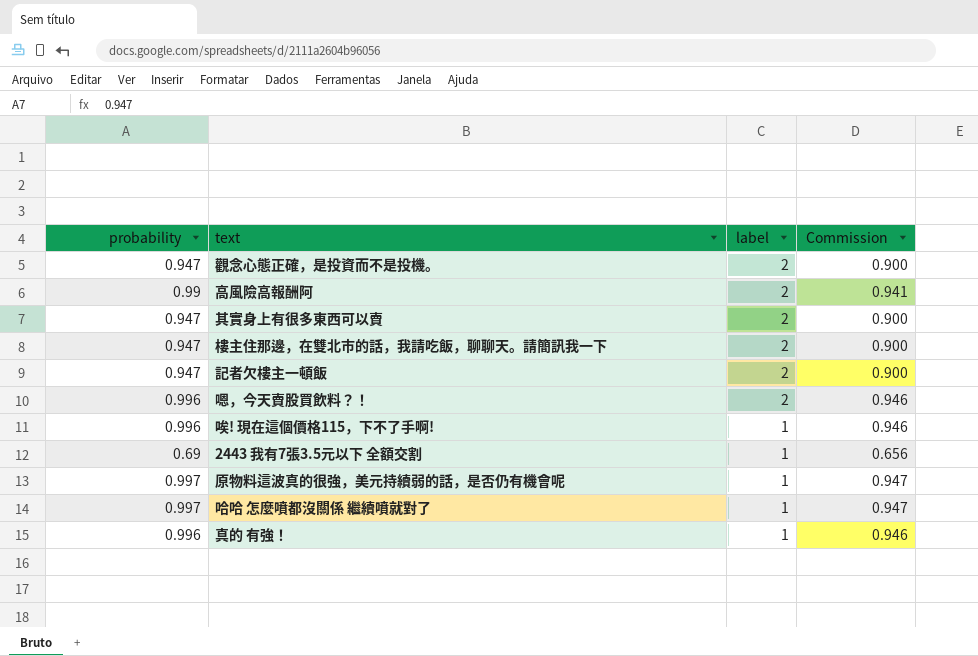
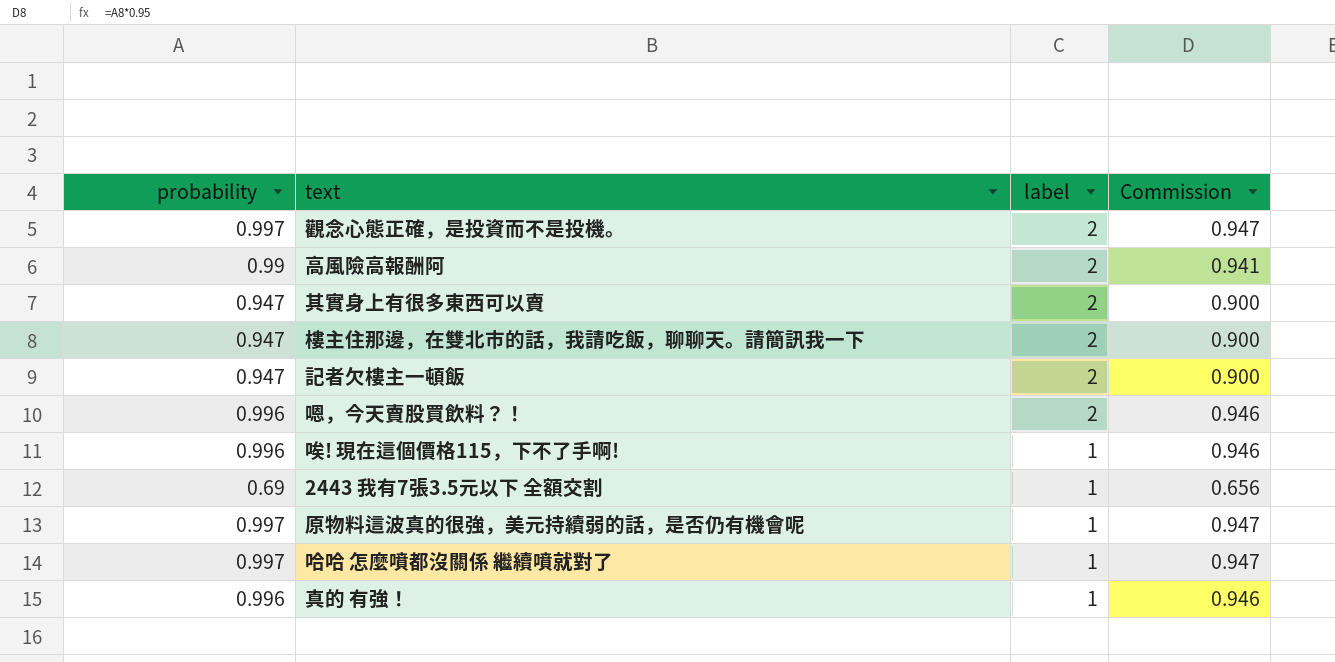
觀念心態正確，是投資而不是投機。 | probability: 0.947 -> 0.997
觀念心態正確，是投資而不是投機。 | Commission: 0.900 -> 0.947

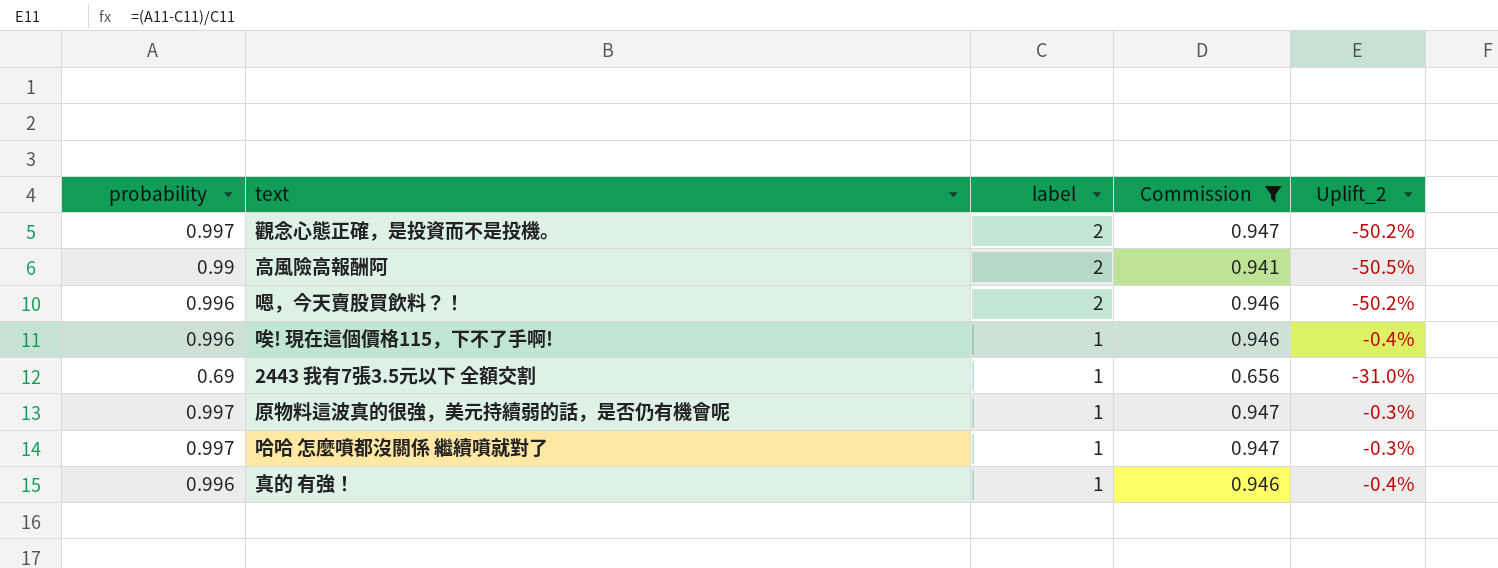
filter: none -> Commission != 0.900
column Uplift_2 | formula: none -> ([probability] - [label]) / [label]

